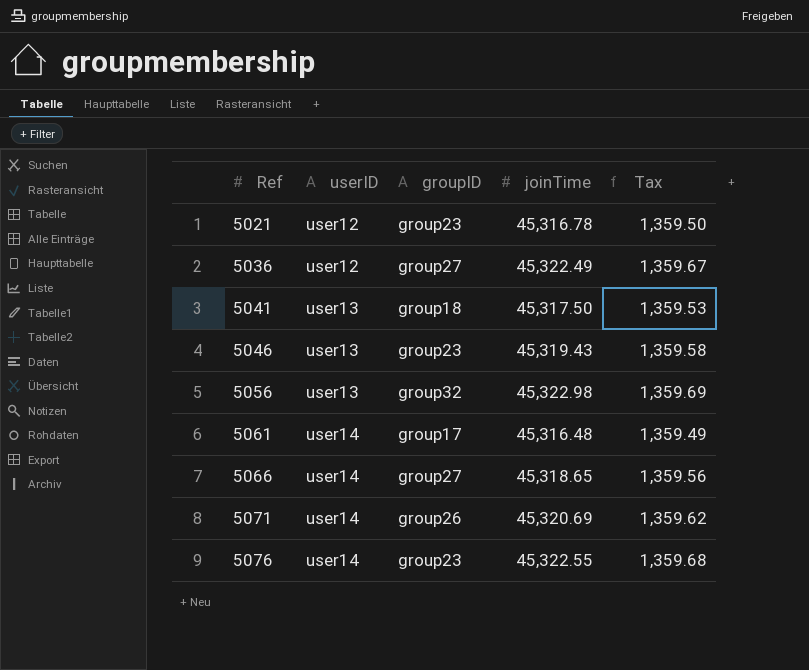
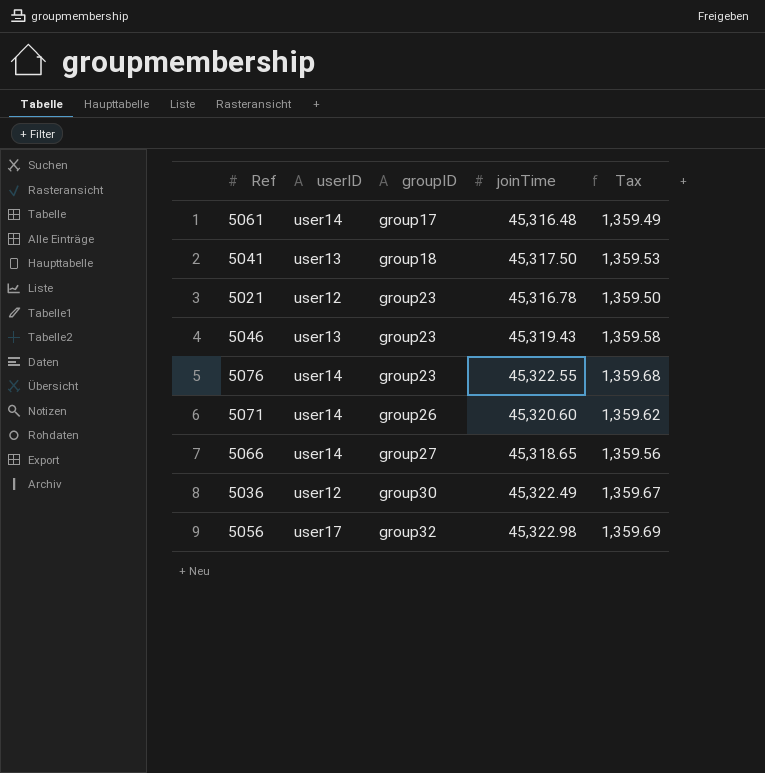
row order: Ref ascending -> groupID ascending
5071 | joinTime: 45,320.69 -> 45,320.60
5036 | groupID: group27 -> group30
5056 | userID: user13 -> user17

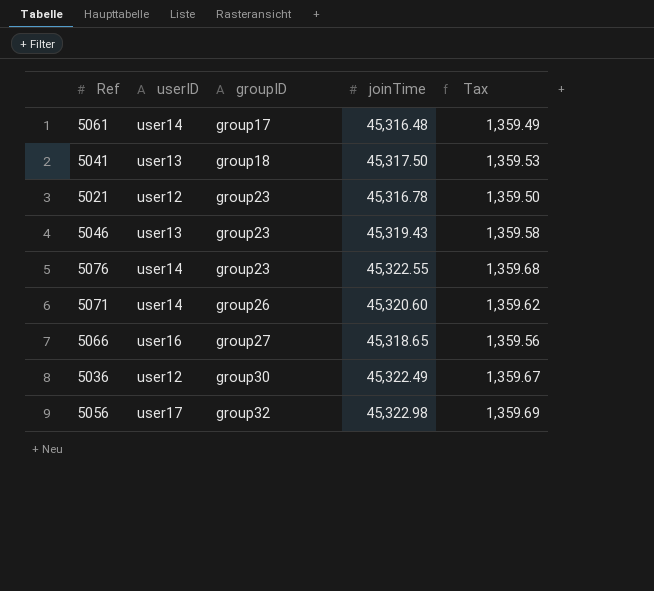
5066 | userID: user14 -> user16

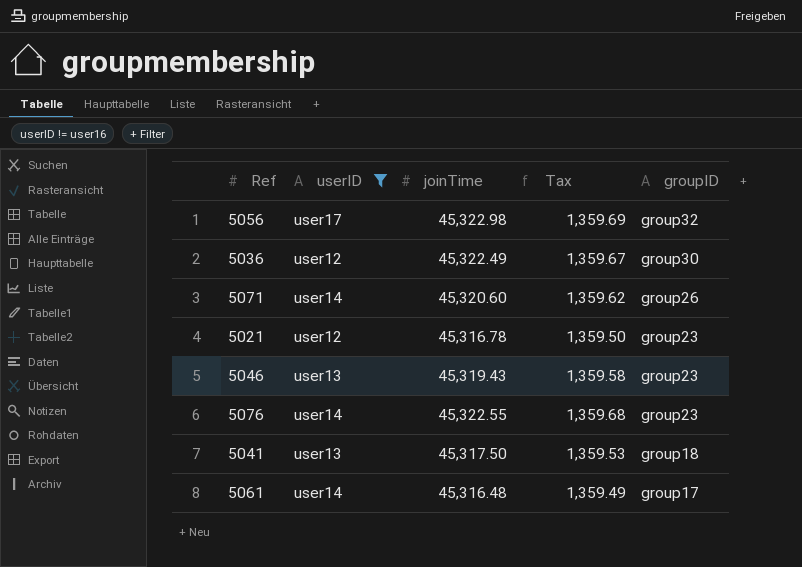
filter: none -> userID != user16
row order: groupID ascending -> groupID descending
column groupID | position: 3 -> 5

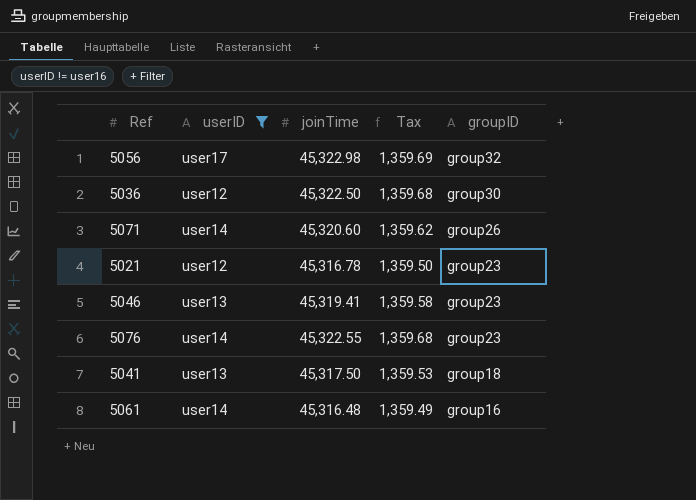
5036 | joinTime: 45,322.49 -> 45,322.50
5036 | Tax: 1,359.67 -> 1,359.68
5046 | joinTime: 45,319.43 -> 45,319.41
5061 | groupID: group17 -> group16

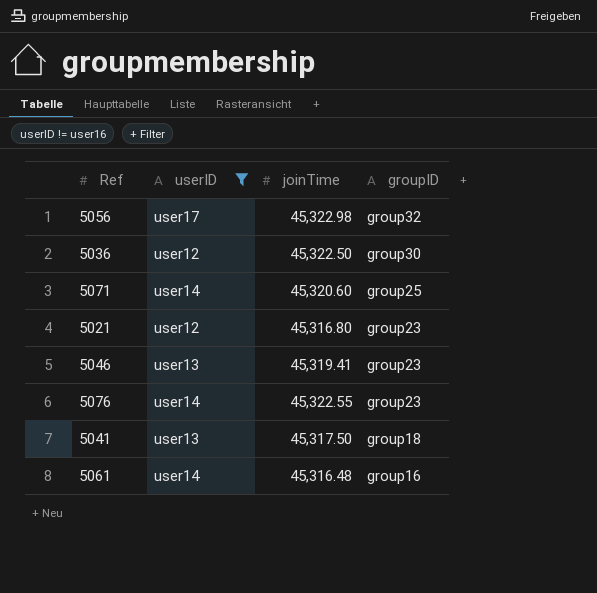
column Tax | formula: [joinTime] * 0.03 -> none
5071 | groupID: group26 -> group25
5021 | joinTime: 45,316.78 -> 45,316.80

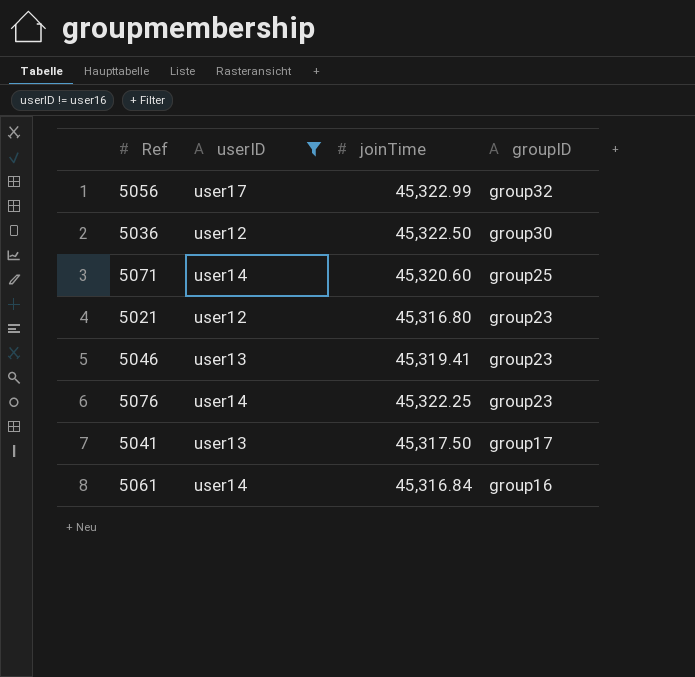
5056 | joinTime: 45,322.98 -> 45,322.99
5076 | joinTime: 45,322.55 -> 45,322.25
5041 | groupID: group18 -> group17
5061 | joinTime: 45,316.48 -> 45,316.84

